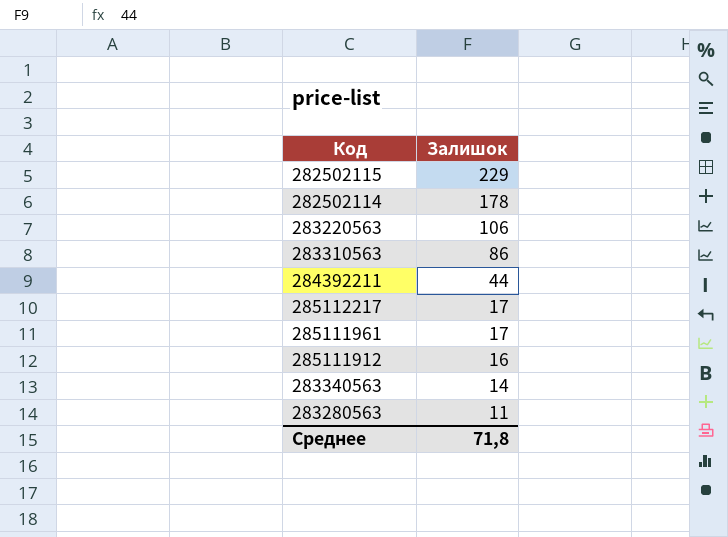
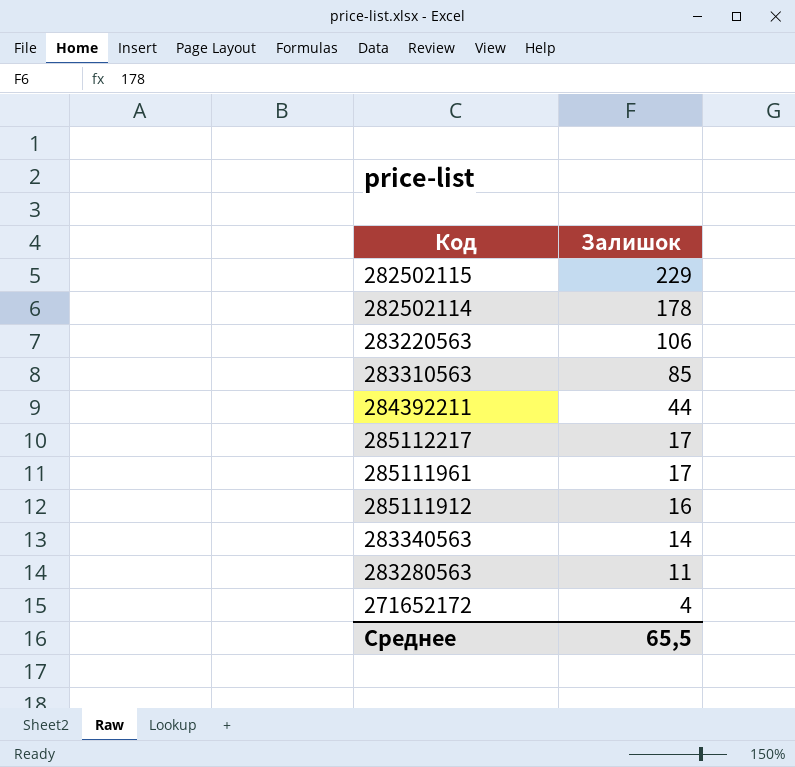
283310563 | Залишок: 86 -> 85
row 271652172: none -> 4
Среднее | Залишок: 71,8 -> 65,5

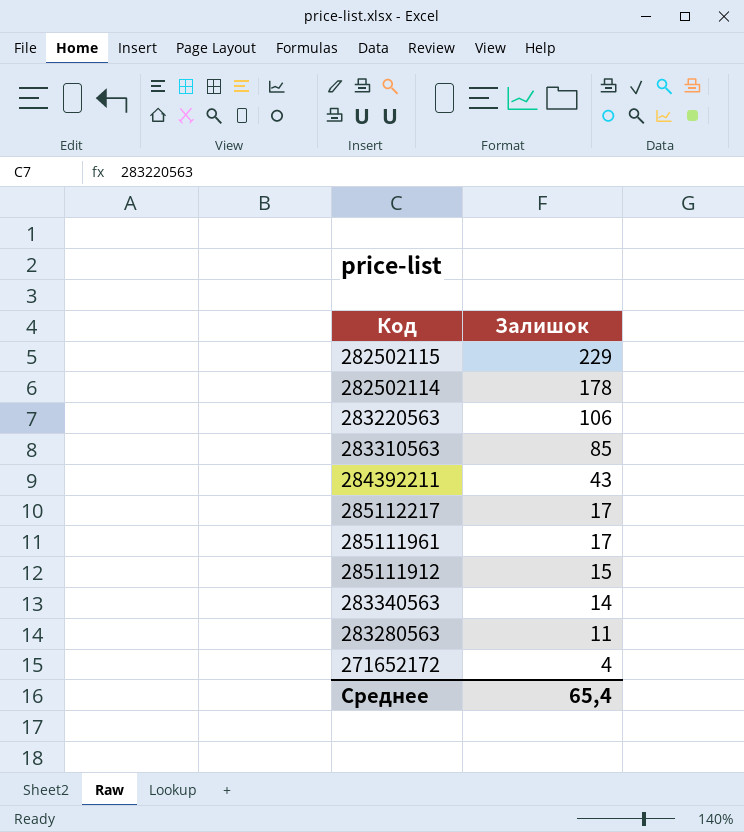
284392211 | Залишок: 44 -> 43
285111912 | Залишок: 16 -> 15
Среднее | Залишок: 65,5 -> 65,4

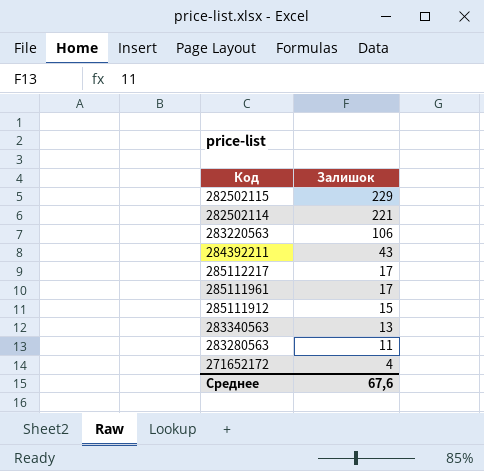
row 283310563: 85 -> none
282502114 | Залишок: 178 -> 221
283340563 | Залишок: 14 -> 13
Среднее | Залишок: 65,4 -> 67,6

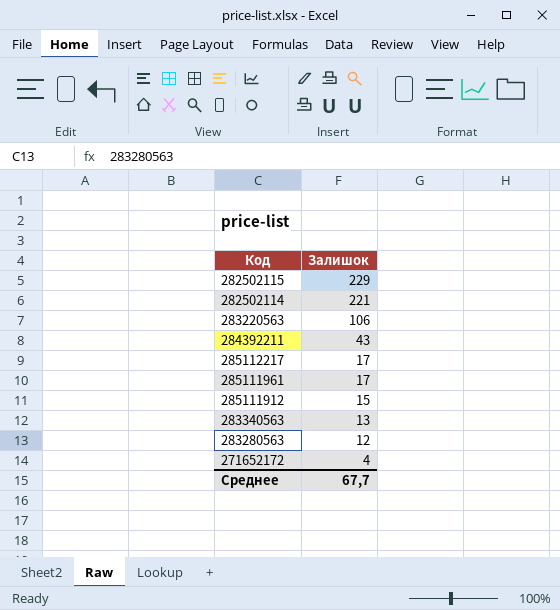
283280563 | Залишок: 11 -> 12
Среднее | Залишок: 67,6 -> 67,7

